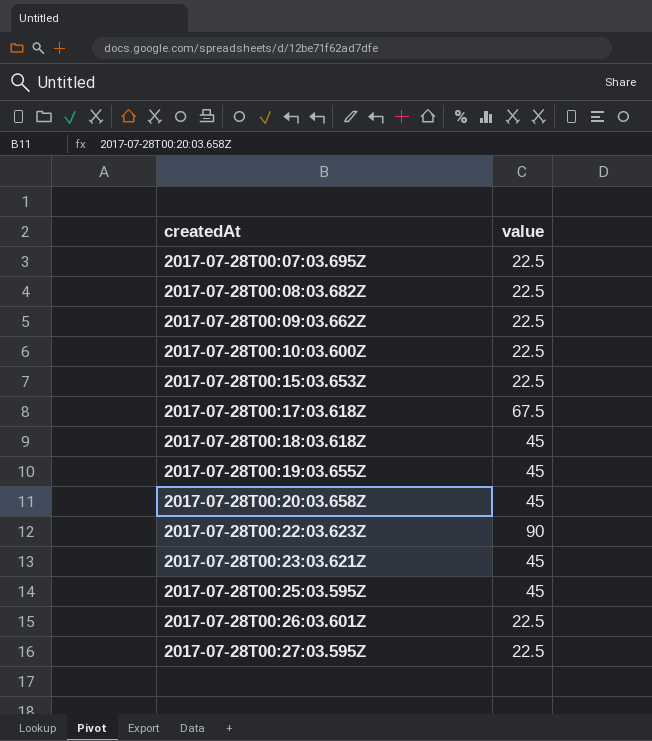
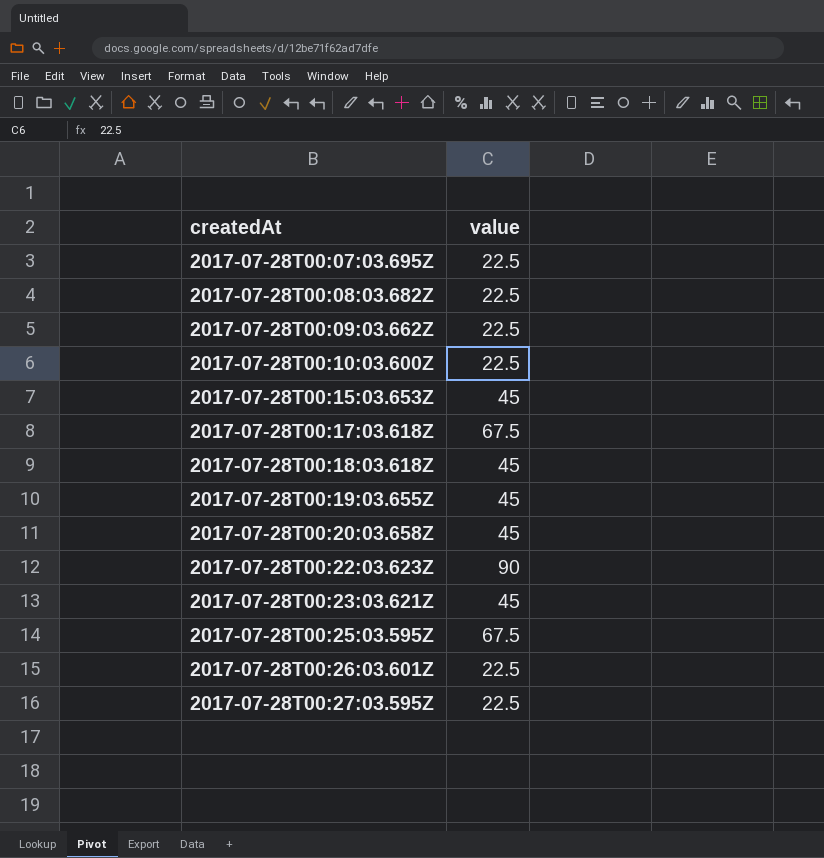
2017-07-28T00:15:03.653Z | value: 22.5 -> 45
2017-07-28T00:25:03.595Z | value: 45 -> 67.5

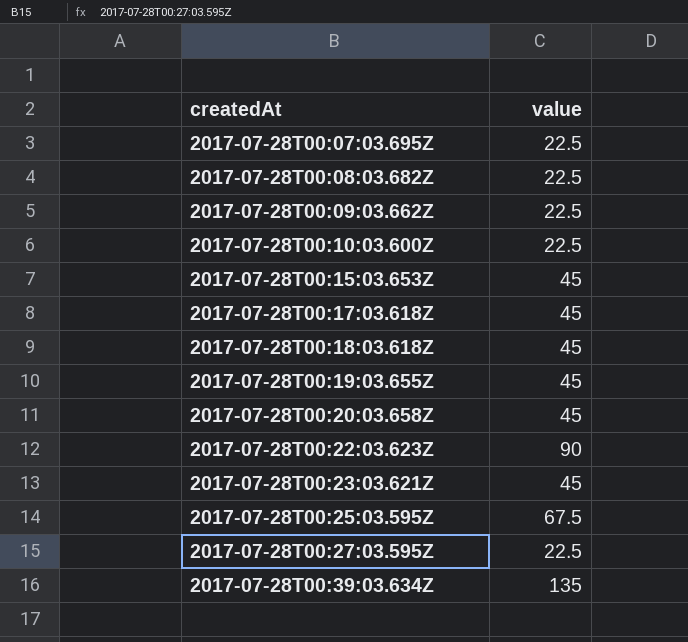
row 2017-07-28T00:26:03.601Z: 22.5 -> none
2017-07-28T00:17:03.618Z | value: 67.5 -> 45
row 2017-07-28T00:39:03.634Z: none -> 135

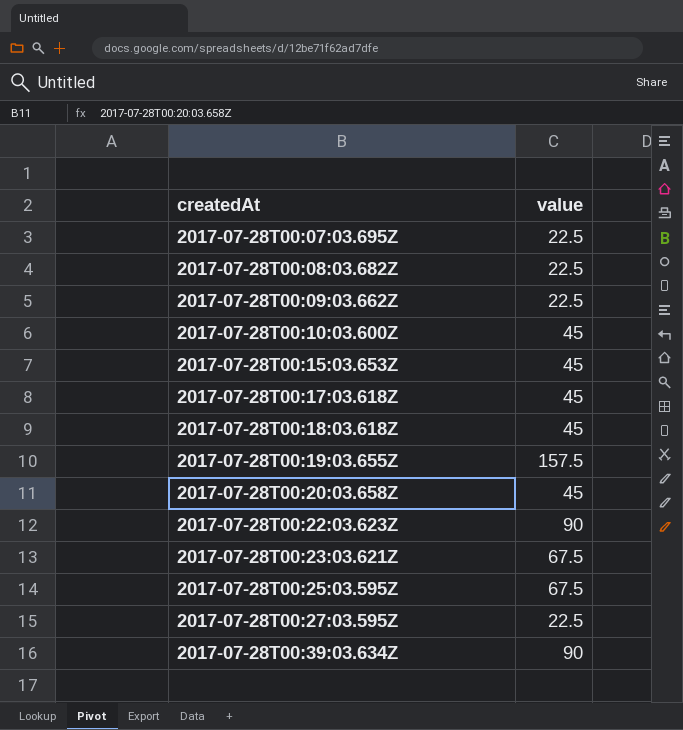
2017-07-28T00:10:03.600Z | value: 22.5 -> 45
2017-07-28T00:19:03.655Z | value: 45 -> 157.5
2017-07-28T00:23:03.621Z | value: 45 -> 67.5
2017-07-28T00:39:03.634Z | value: 135 -> 90

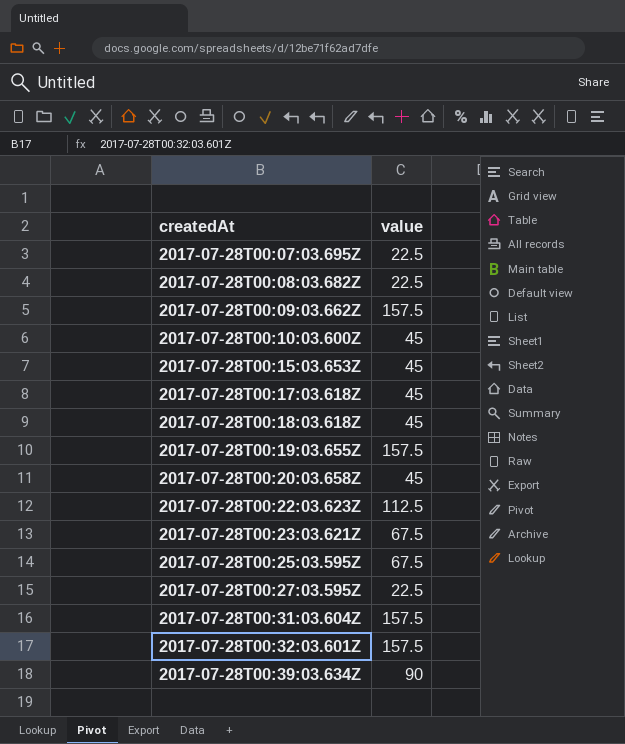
2017-07-28T00:09:03.662Z | value: 22.5 -> 157.5
2017-07-28T00:22:03.623Z | value: 90 -> 112.5
row 2017-07-28T00:31:03.604Z: none -> 157.5
row 2017-07-28T00:32:03.601Z: none -> 157.5

